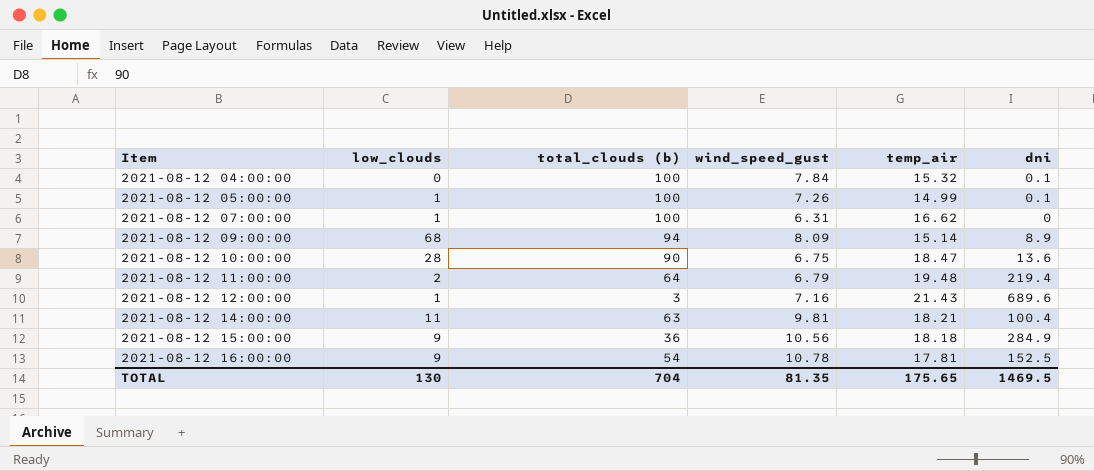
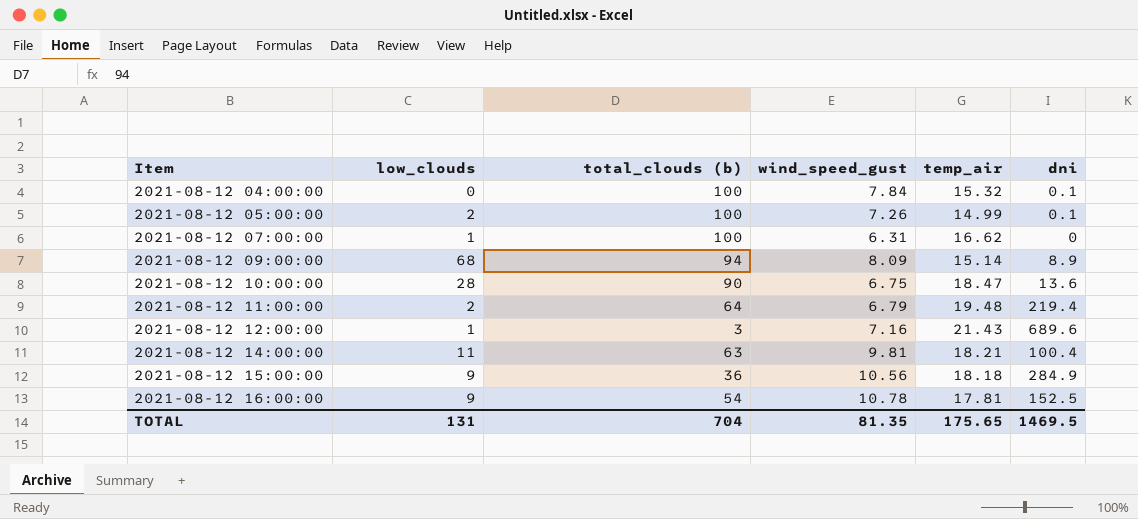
2021-08-12 05:00:00 | low_clouds: 1 -> 2
TOTAL | low_clouds: 130 -> 131

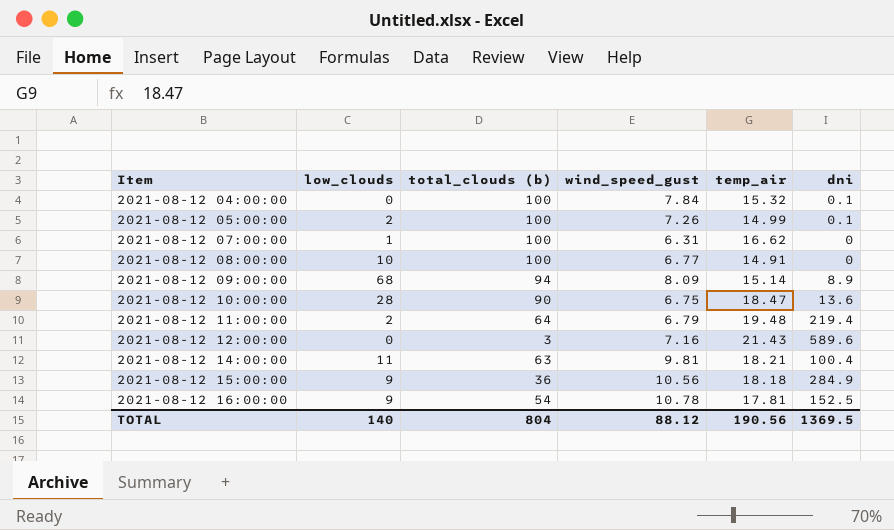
row 2021-08-12 08:00:00: none -> 10 | 100 | 6.77 | 14.91 | 0
2021-08-12 12:00:00 | low_clouds: 1 -> 0
2021-08-12 12:00:00 | dni: 689.6 -> 589.6
TOTAL | low_clouds: 131 -> 140
TOTAL | total_clouds (b): 704 -> 804
TOTAL | wind_speed_gust: 81.35 -> 88.12
TOTAL | temp_air: 175.65 -> 190.56
TOTAL | dni: 1469.5 -> 1369.5

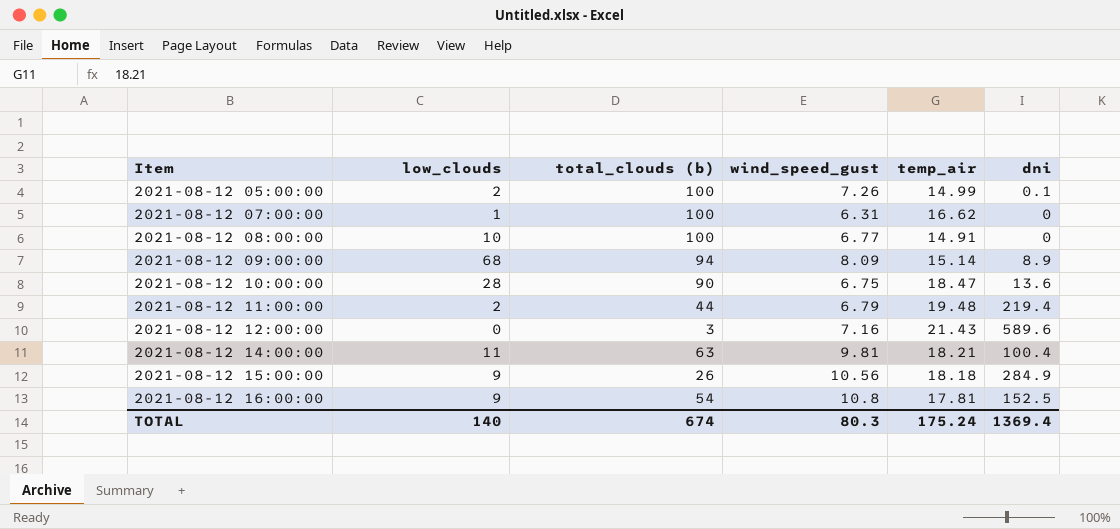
row 2021-08-12 04:00:00: 0 | 100 | 7.84 | 15.32 | 0.1 -> none
2021-08-12 11:00:00 | total_clouds (b): 64 -> 44
2021-08-12 15:00:00 | total_clouds (b): 36 -> 26
2021-08-12 16:00:00 | wind_speed_gust: 10.78 -> 10.8
TOTAL | total_clouds (b): 804 -> 674
TOTAL | wind_speed_gust: 88.12 -> 80.3
TOTAL | temp_air: 190.56 -> 175.24
TOTAL | dni: 1369.5 -> 1369.4

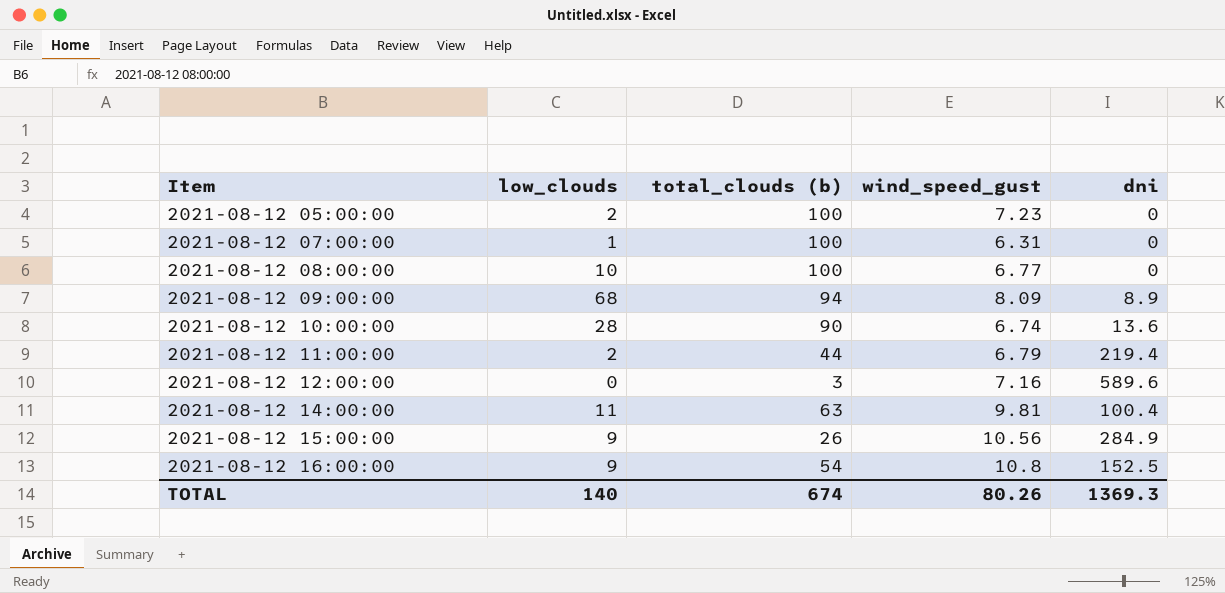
column temp_air | position: 5 -> none
2021-08-12 05:00:00 | wind_speed_gust: 7.26 -> 7.23
2021-08-12 05:00:00 | dni: 0.1 -> 0
2021-08-12 10:00:00 | wind_speed_gust: 6.75 -> 6.74
TOTAL | wind_speed_gust: 80.3 -> 80.26
TOTAL | dni: 1369.4 -> 1369.3

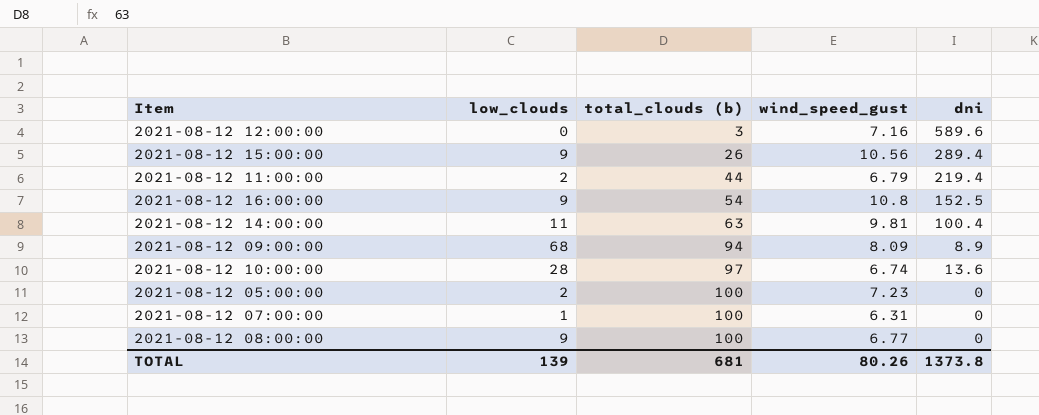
row order: Item ascending -> total_clouds (b) ascending
2021-08-12 15:00:00 | dni: 284.9 -> 289.4
2021-08-12 10:00:00 | total_clouds (b): 90 -> 97
2021-08-12 08:00:00 | low_clouds: 10 -> 9
TOTAL | low_clouds: 140 -> 139
TOTAL | total_clouds (b): 674 -> 681
TOTAL | dni: 1369.3 -> 1373.8

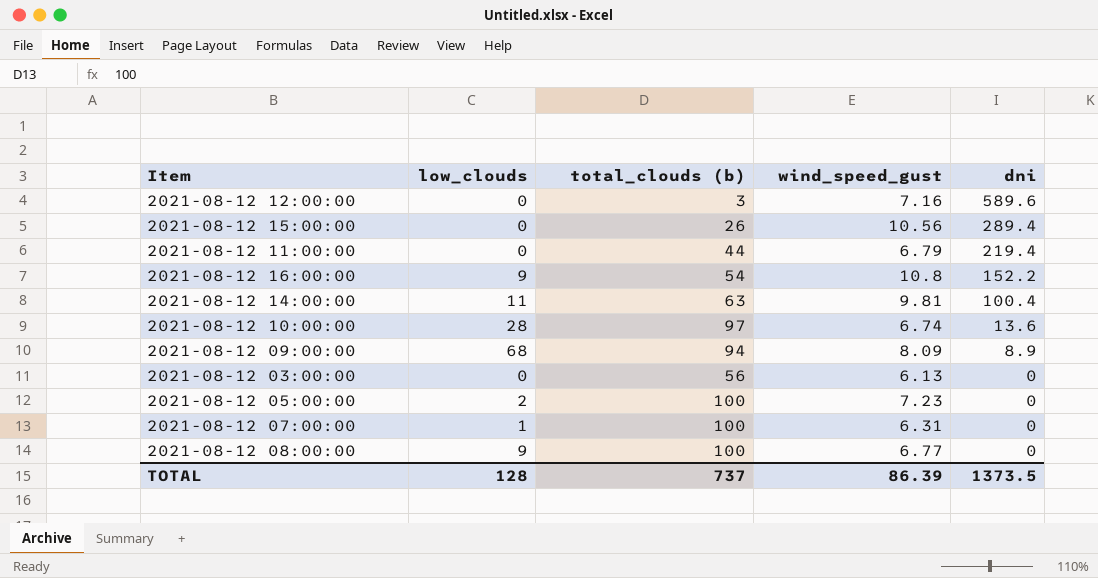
row order: total_clouds (b) ascending -> dni descending
2021-08-12 15:00:00 | low_clouds: 9 -> 0
2021-08-12 11:00:00 | low_clouds: 2 -> 0
2021-08-12 16:00:00 | dni: 152.5 -> 152.2
row 2021-08-12 03:00:00: none -> 0 | 56 | 6.13 | 0
TOTAL | low_clouds: 139 -> 128
TOTAL | total_clouds (b): 681 -> 737
TOTAL | wind_speed_gust: 80.26 -> 86.39
TOTAL | dni: 1373.8 -> 1373.5

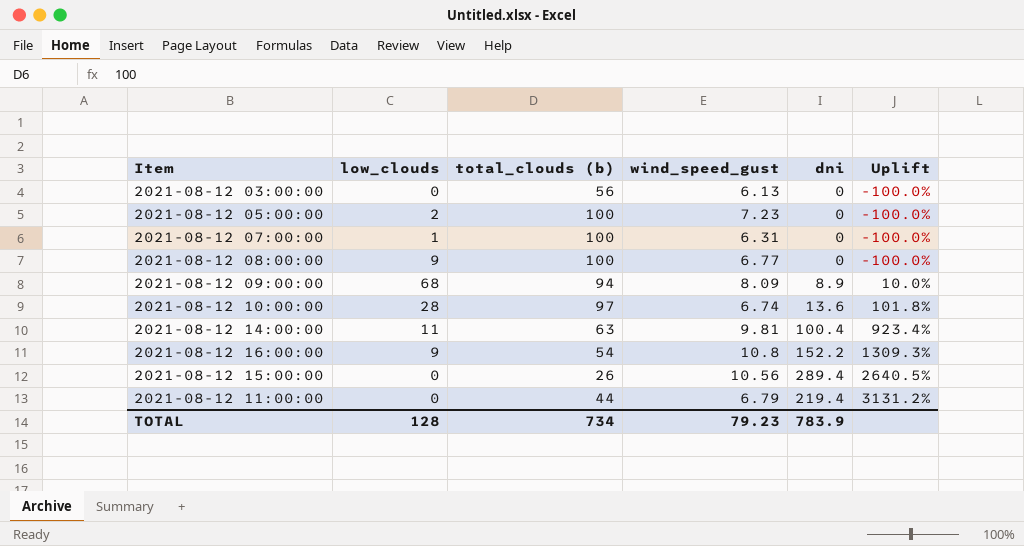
row order: dni descending -> Uplift ascending
column Uplift | formula: none -> ([dni] - [wind_speed_gust]) / [wind_speed_gust]
row 2021-08-12 12:00:00: 0 | 3 | 7.16 | 589.6 -> none
TOTAL | total_clouds (b): 737 -> 734
TOTAL | wind_speed_gust: 86.39 -> 79.23
TOTAL | dni: 1373.5 -> 783.9

